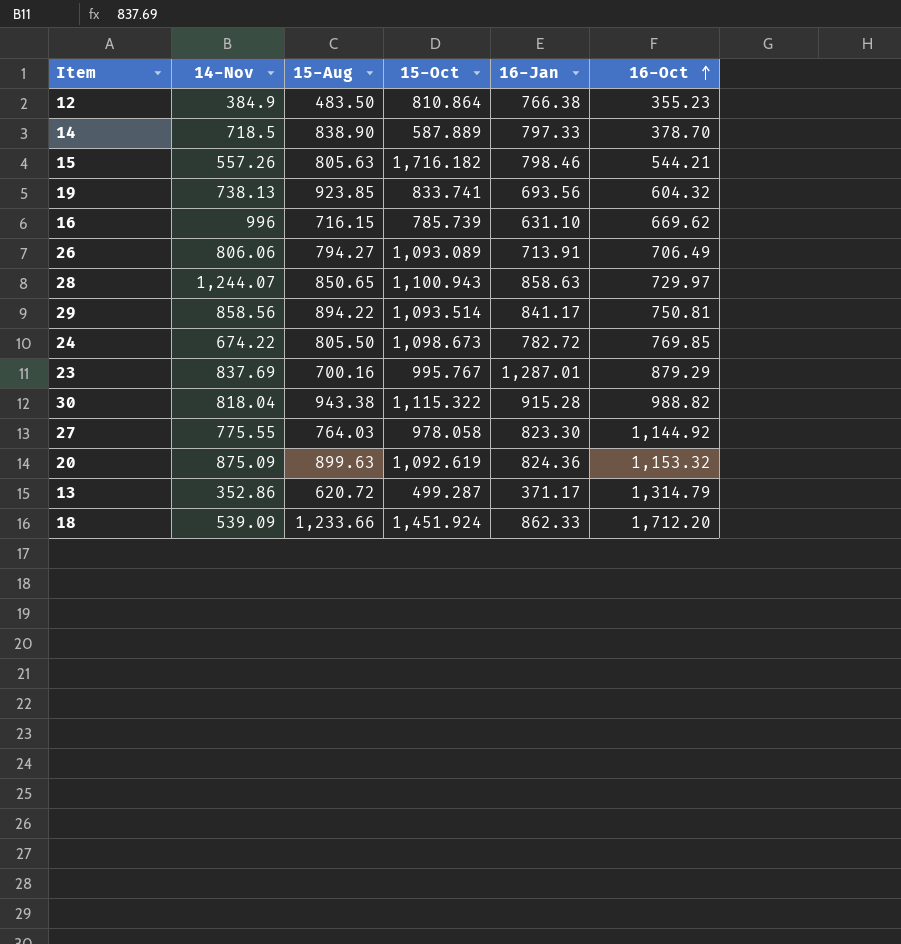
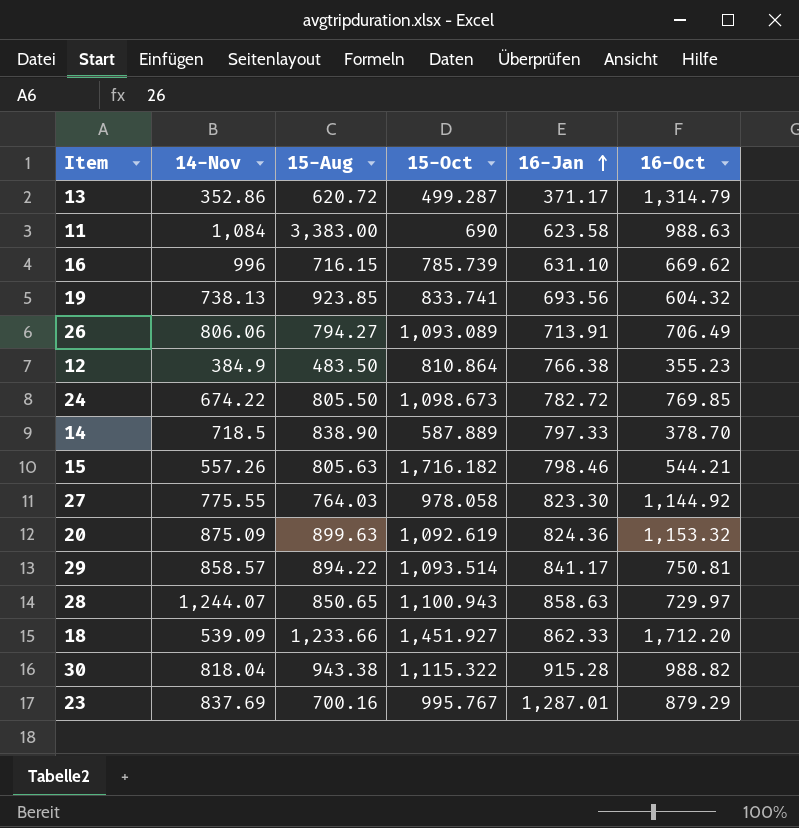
row order: 16-Oct ascending -> 16-Jan ascending
row 11: none -> 1,084 | 3,383.00 | 690 | 623.58 | 988.63
29 | 14-Nov: 858.56 -> 858.57
18 | 15-Oct: 1,451.924 -> 1,451.927

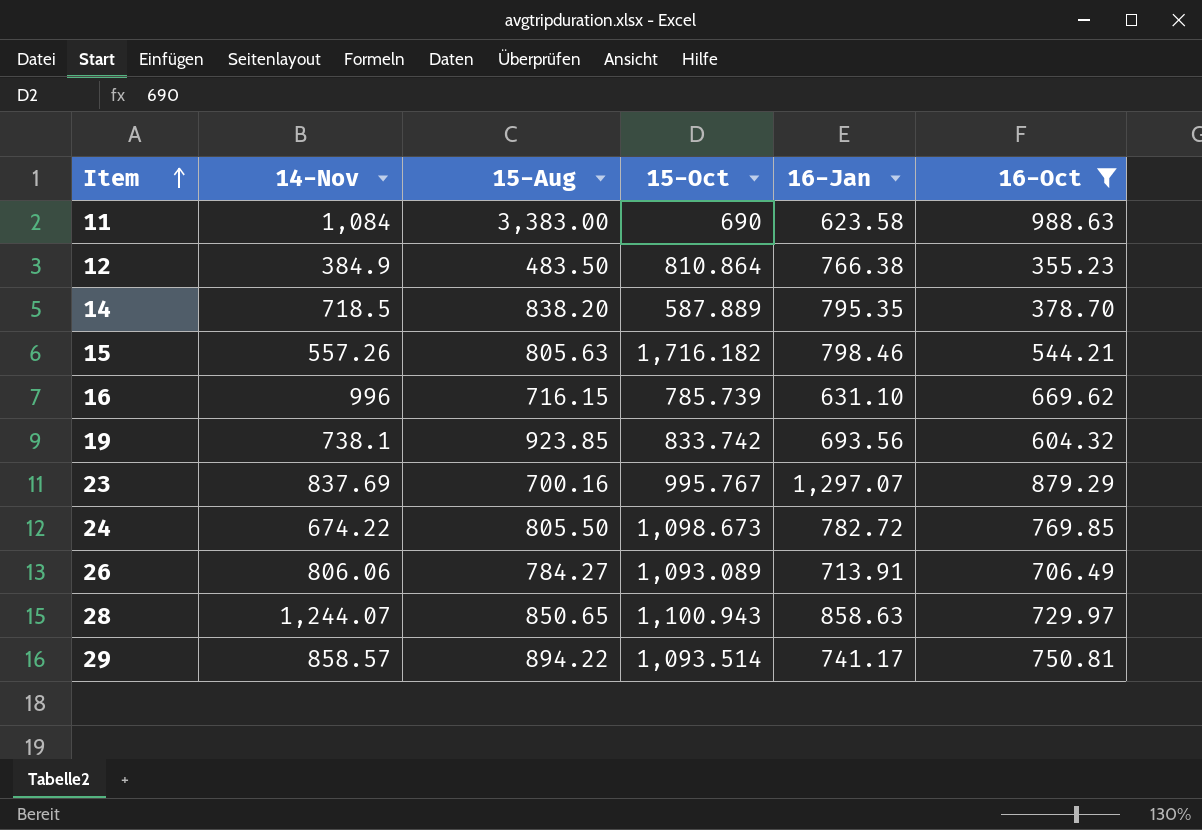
filter: none -> 16-Oct <= 988.63
row order: 16-Jan ascending -> Item ascending
14 | 15-Aug: 838.90 -> 838.20
14 | 16-Jan: 797.33 -> 795.35
19 | 14-Nov: 738.13 -> 738.1
19 | 15-Oct: 833.741 -> 833.742
23 | 16-Jan: 1,287.01 -> 1,297.07
26 | 15-Aug: 794.27 -> 784.27
29 | 16-Jan: 841.17 -> 741.17

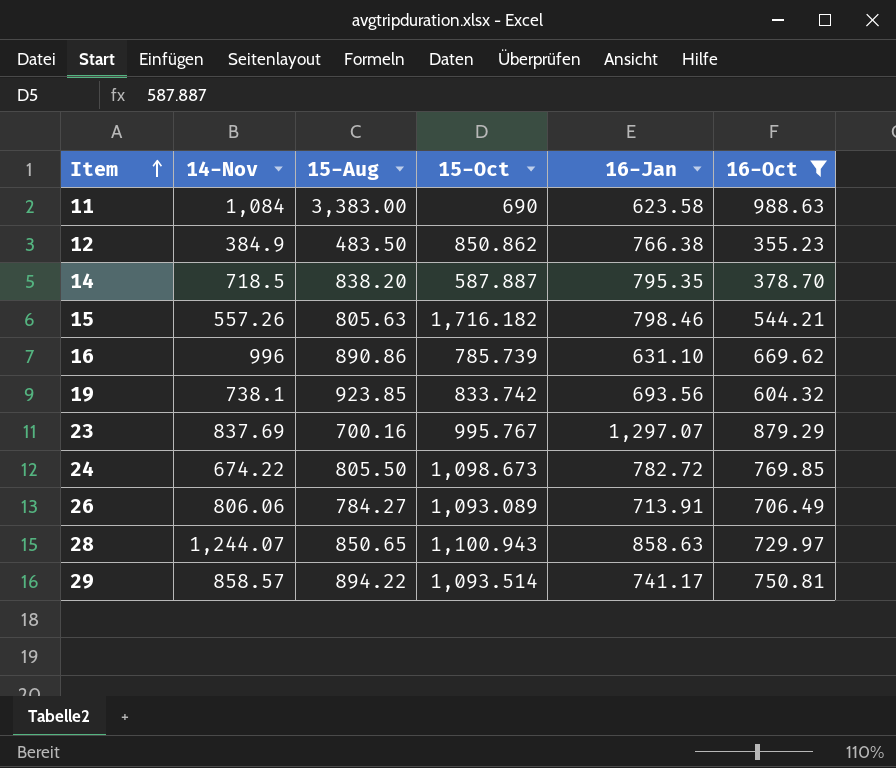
12 | 15-Oct: 810.864 -> 850.862
14 | 15-Oct: 587.889 -> 587.887
16 | 15-Aug: 716.15 -> 890.86

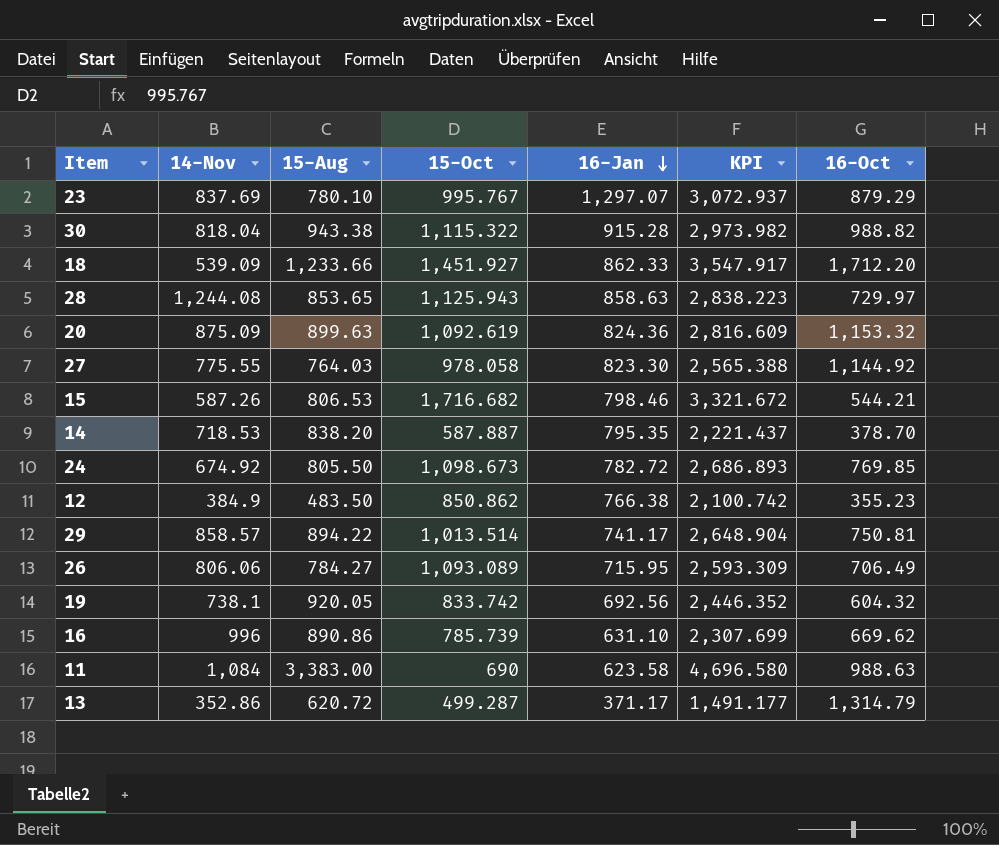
filter: 16-Oct <= 988.63 -> none
row order: Item ascending -> 16-Jan descending
column KPI | formula: none -> [15-Aug] + [15-Oct] + [16-Jan]
23 | 15-Aug: 700.16 -> 780.10
28 | 14-Nov: 1,244.07 -> 1,244.08
28 | 15-Aug: 850.65 -> 853.65
28 | 15-Oct: 1,100.943 -> 1,125.943
15 | 14-Nov: 557.26 -> 587.26
15 | 15-Aug: 805.63 -> 806.53
15 | 15-Oct: 1,716.182 -> 1,716.682
14 | 14-Nov: 718.5 -> 718.53
24 | 14-Nov: 674.22 -> 674.92
29 | 15-Oct: 1,093.514 -> 1,013.514
26 | 16-Jan: 713.91 -> 715.95
19 | 15-Aug: 923.85 -> 920.05
19 | 16-Jan: 693.56 -> 692.56

